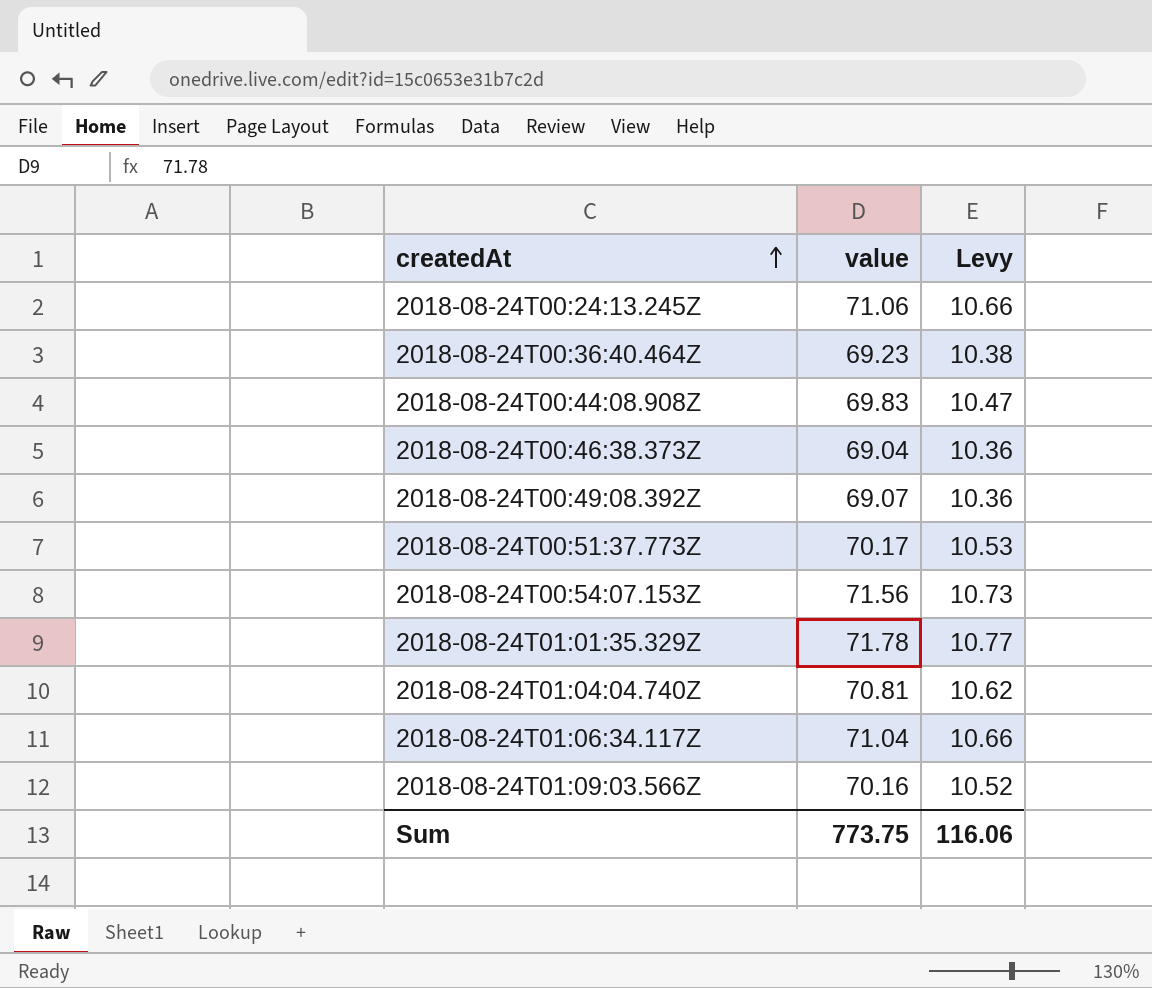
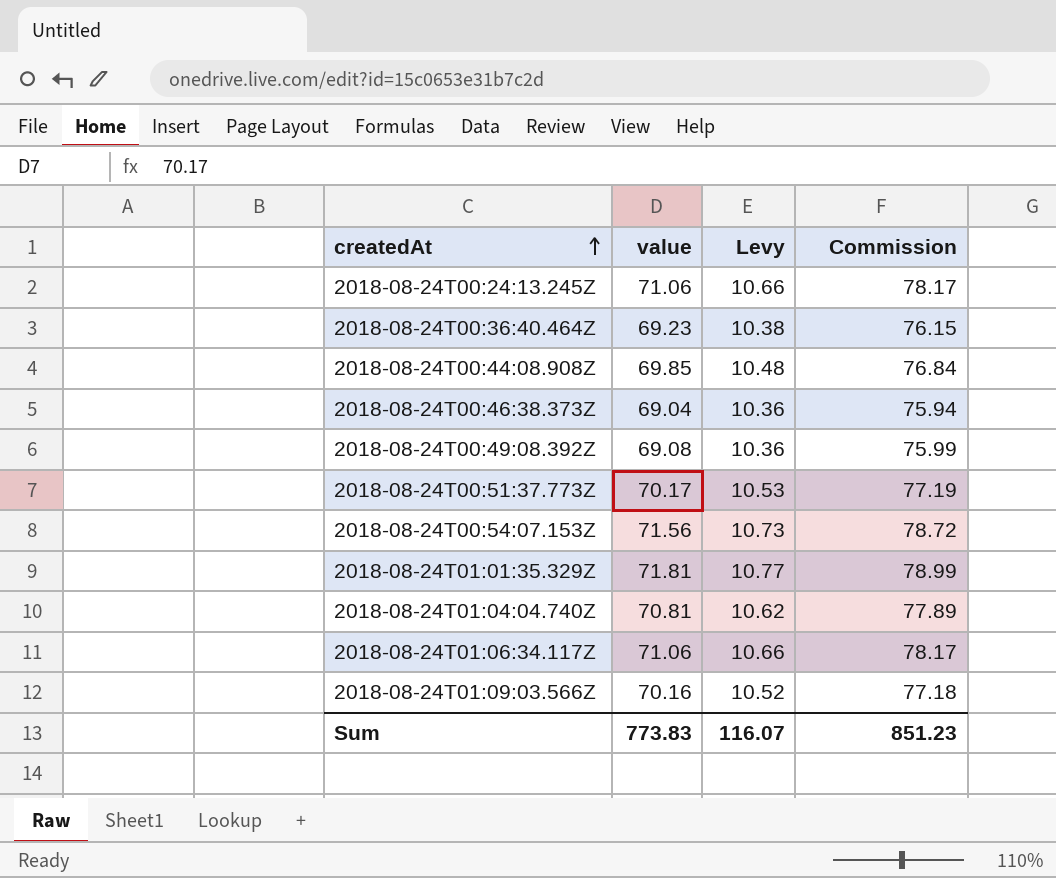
column Commission | formula: none -> [value] * 1.1
2018-08-24T00:44:08.908Z | value: 69.83 -> 69.85
2018-08-24T00:44:08.908Z | Levy: 10.47 -> 10.48
2018-08-24T00:49:08.392Z | value: 69.07 -> 69.08
2018-08-24T01:01:35.329Z | value: 71.78 -> 71.81
2018-08-24T01:06:34.117Z | value: 71.04 -> 71.06
Sum | value: 773.75 -> 773.83
Sum | Levy: 116.06 -> 116.07

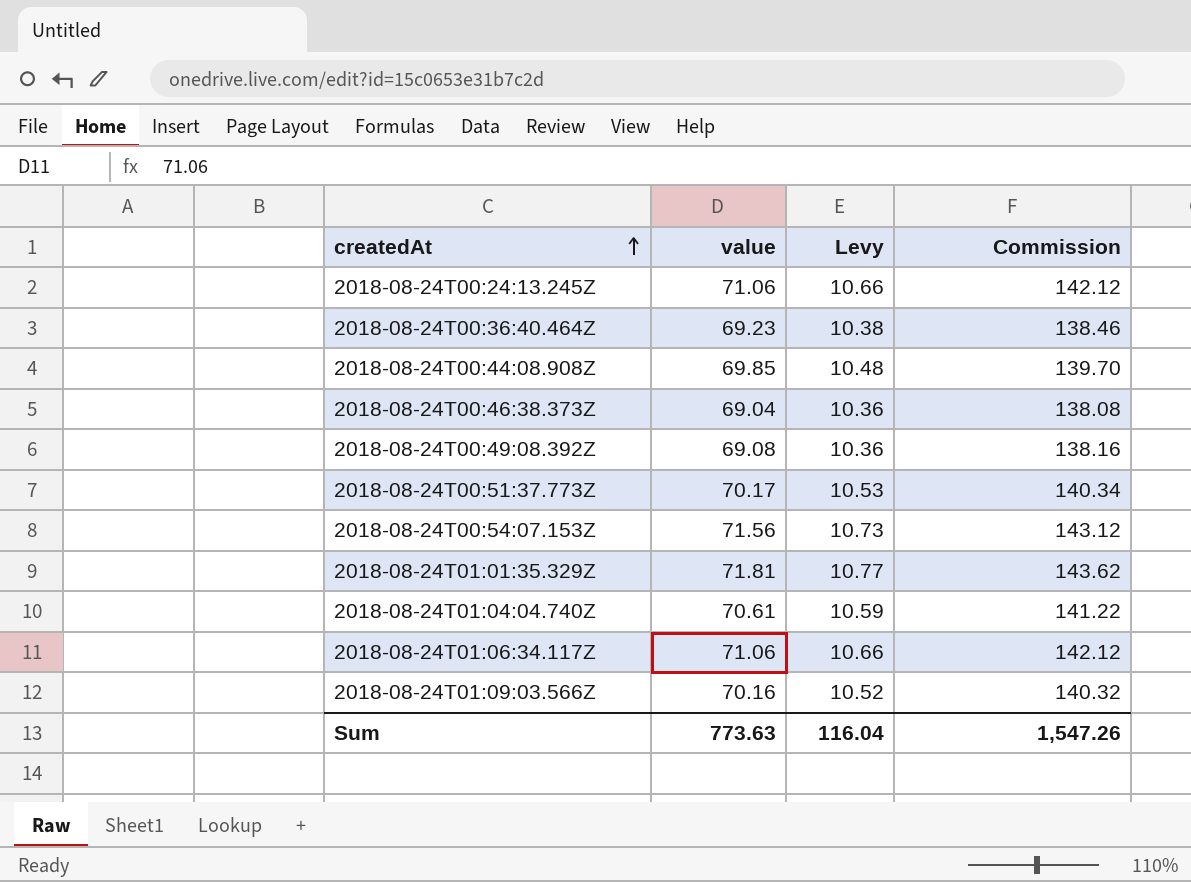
column Commission | formula: [value] * 1.1 -> [value] * 2
2018-08-24T01:04:04.740Z | value: 70.81 -> 70.61
2018-08-24T01:04:04.740Z | Levy: 10.62 -> 10.59
Sum | value: 773.83 -> 773.63
Sum | Levy: 116.07 -> 116.04
Sum | Commission: 851.23 -> 1,547.26

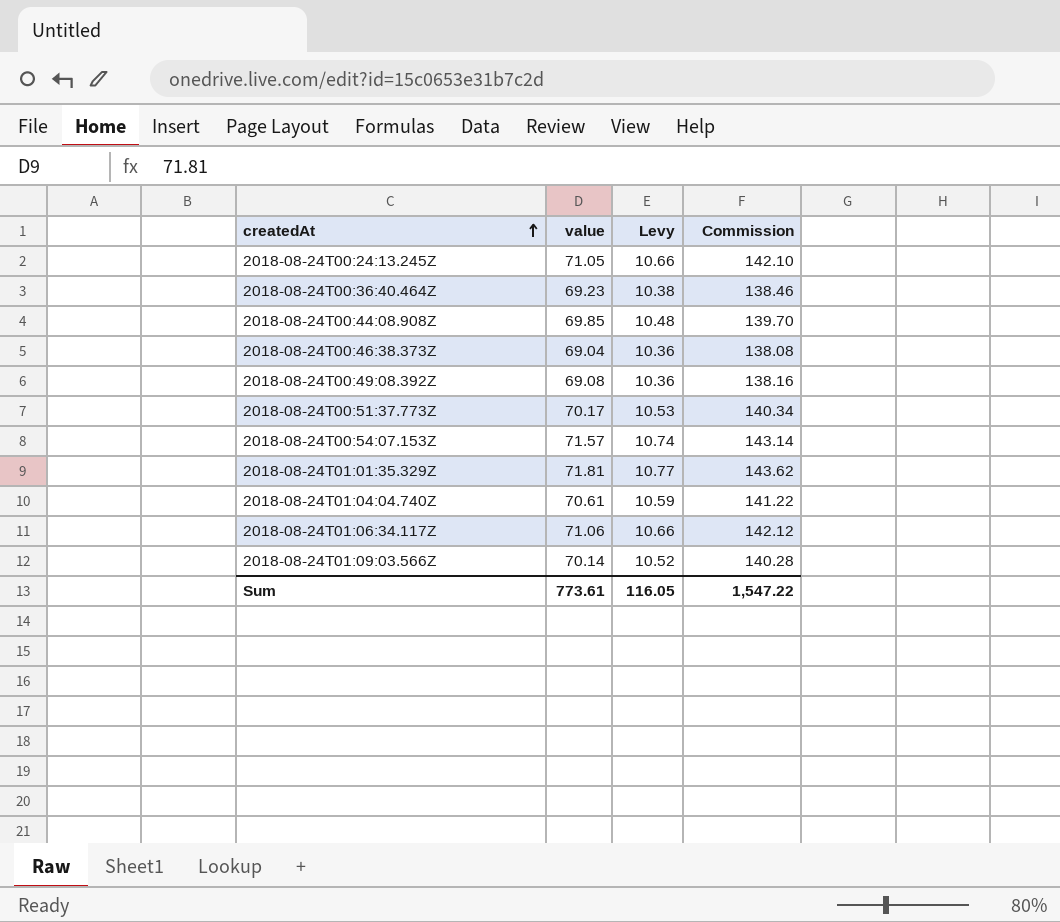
2018-08-24T00:24:13.245Z | value: 71.06 -> 71.05
2018-08-24T00:24:13.245Z | Commission: 142.12 -> 142.10
2018-08-24T00:54:07.153Z | value: 71.56 -> 71.57
2018-08-24T00:54:07.153Z | Levy: 10.73 -> 10.74
2018-08-24T00:54:07.153Z | Commission: 143.12 -> 143.14
2018-08-24T01:09:03.566Z | value: 70.16 -> 70.14
2018-08-24T01:09:03.566Z | Commission: 140.32 -> 140.28
Sum | value: 773.63 -> 773.61
Sum | Levy: 116.04 -> 116.05
Sum | Commission: 1,547.26 -> 1,547.22

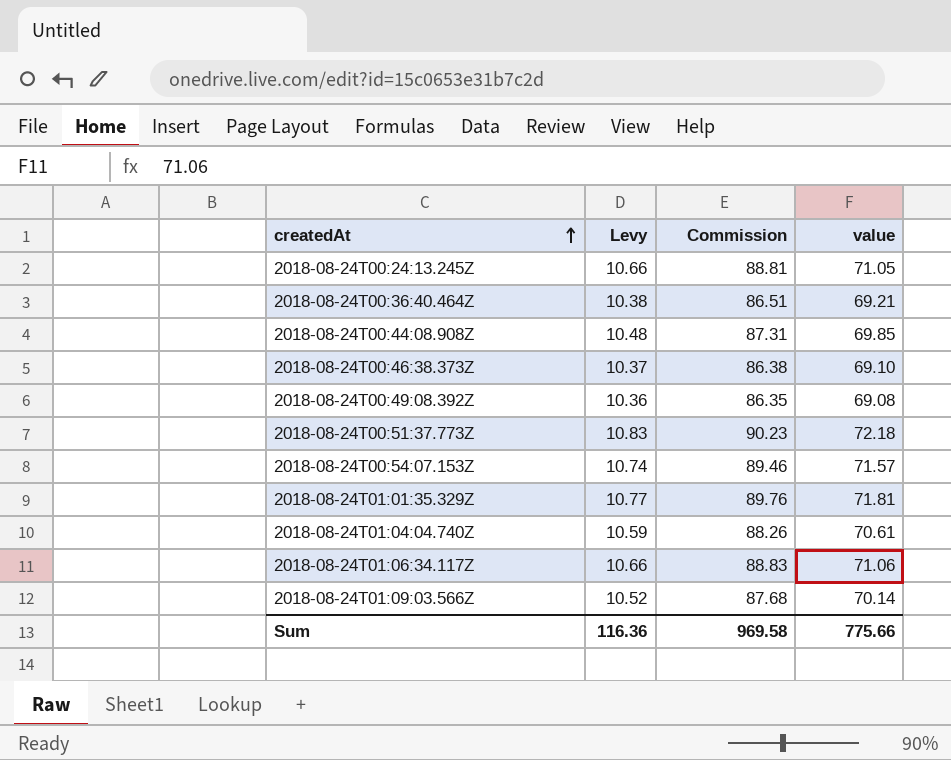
column Commission | formula: [value] * 2 -> [value] * 1.25
column value | position: 2 -> 4
2018-08-24T00:36:40.464Z | value: 69.23 -> 69.21
2018-08-24T00:46:38.373Z | Levy: 10.36 -> 10.37
2018-08-24T00:46:38.373Z | value: 69.04 -> 69.10
2018-08-24T00:51:37.773Z | Levy: 10.53 -> 10.83
2018-08-24T00:51:37.773Z | value: 70.17 -> 72.18
Sum | Levy: 116.05 -> 116.36
Sum | Commission: 1,547.22 -> 969.58
Sum | value: 773.61 -> 775.66

